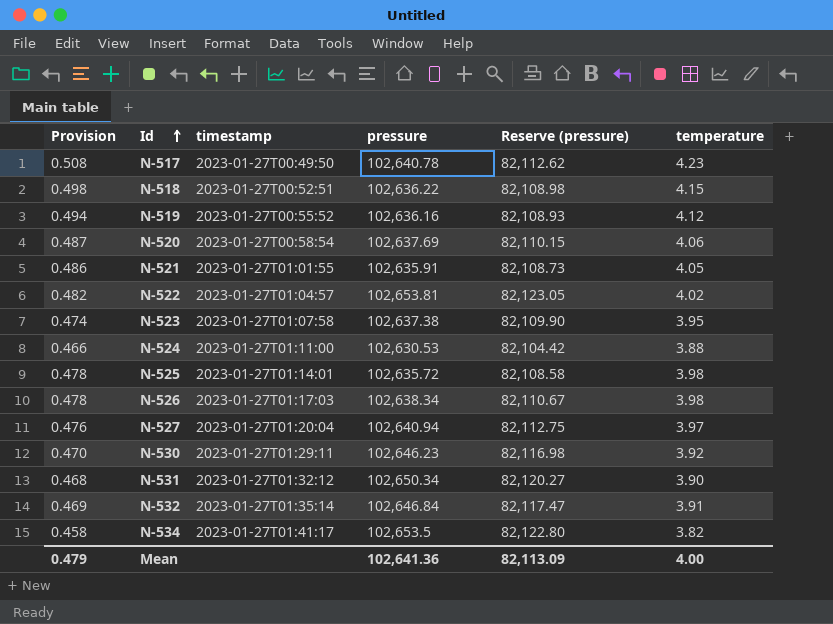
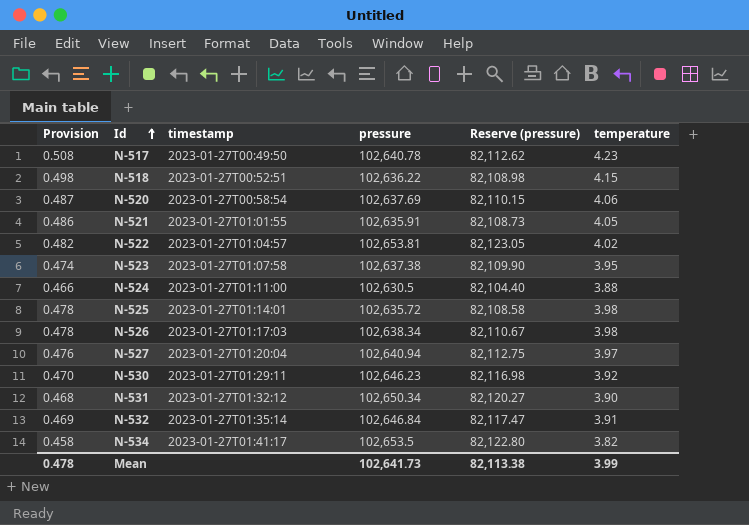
row N-519: 0.494 | 2023-01-27T00:55:52 | 102,636.16 | 82,108.93 | 4.12 -> none
N-524 | pressure: 102,630.53 -> 102,630.5
N-524 | Reserve (pressure): 82,104.42 -> 82,104.40
Mean | Provision: 0.479 -> 0.478
Mean | pressure: 102,641.36 -> 102,641.73
Mean | Reserve (pressure): 82,113.09 -> 82,113.38
Mean | temperature: 4.00 -> 3.99

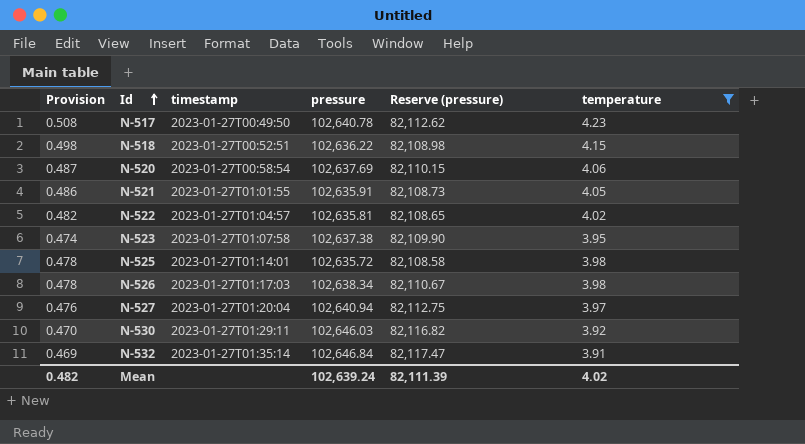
filter: none -> temperature >= 3.91
N-522 | pressure: 102,653.81 -> 102,635.81
N-522 | Reserve (pressure): 82,123.05 -> 82,108.65
N-530 | pressure: 102,646.23 -> 102,646.03
N-530 | Reserve (pressure): 82,116.98 -> 82,116.82
Mean | Provision: 0.478 -> 0.482
Mean | pressure: 102,641.73 -> 102,639.24
Mean | Reserve (pressure): 82,113.38 -> 82,111.39
Mean | temperature: 3.99 -> 4.02

